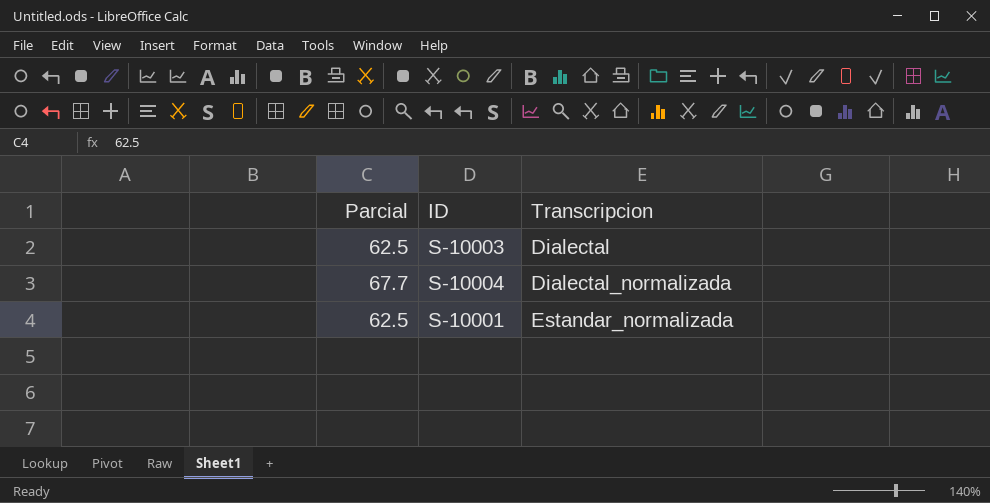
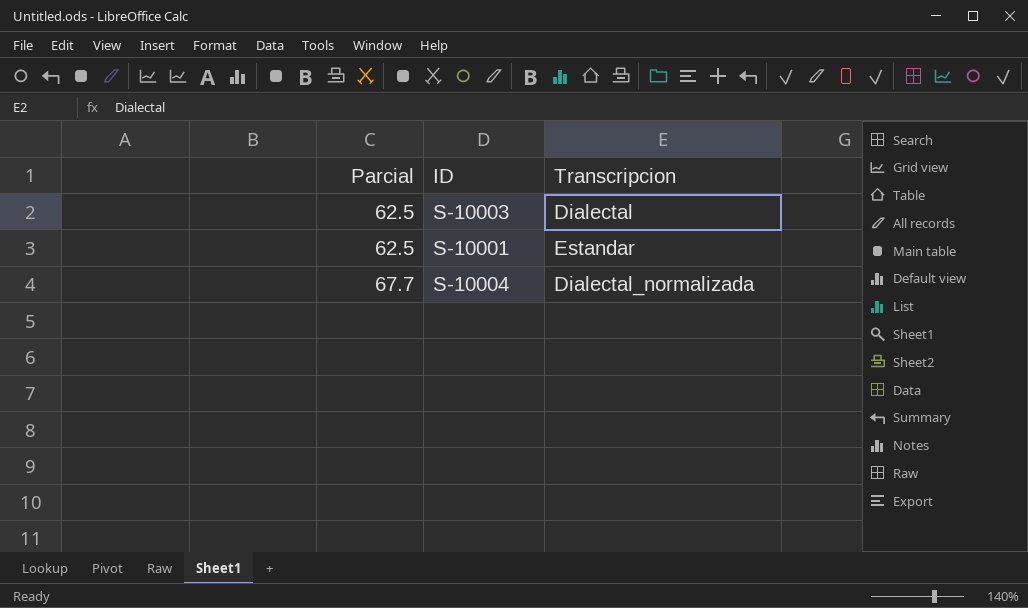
row order: Transcripcion ascending -> Parcial ascending
S-10001 | Transcripcion: Estandar_normalizada -> Estandar

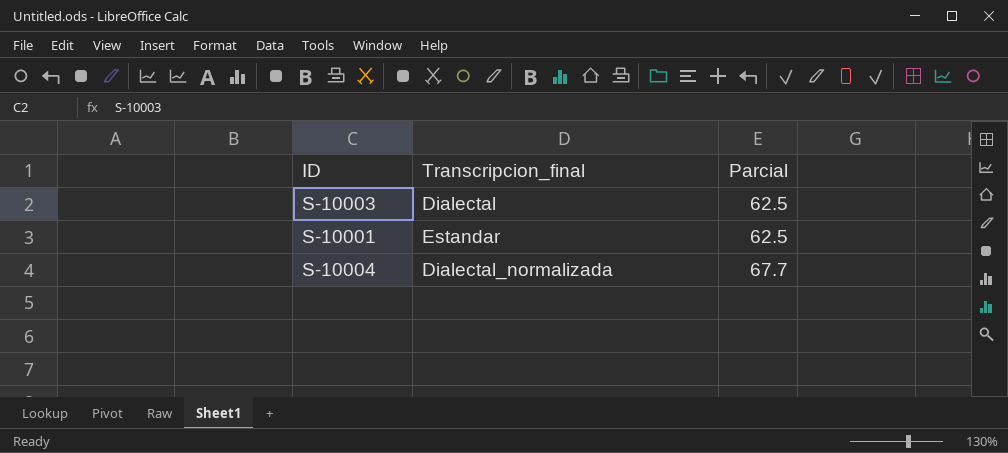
column name: Transcripcion -> Transcripcion_final
column Parcial | position: 1 -> 3

